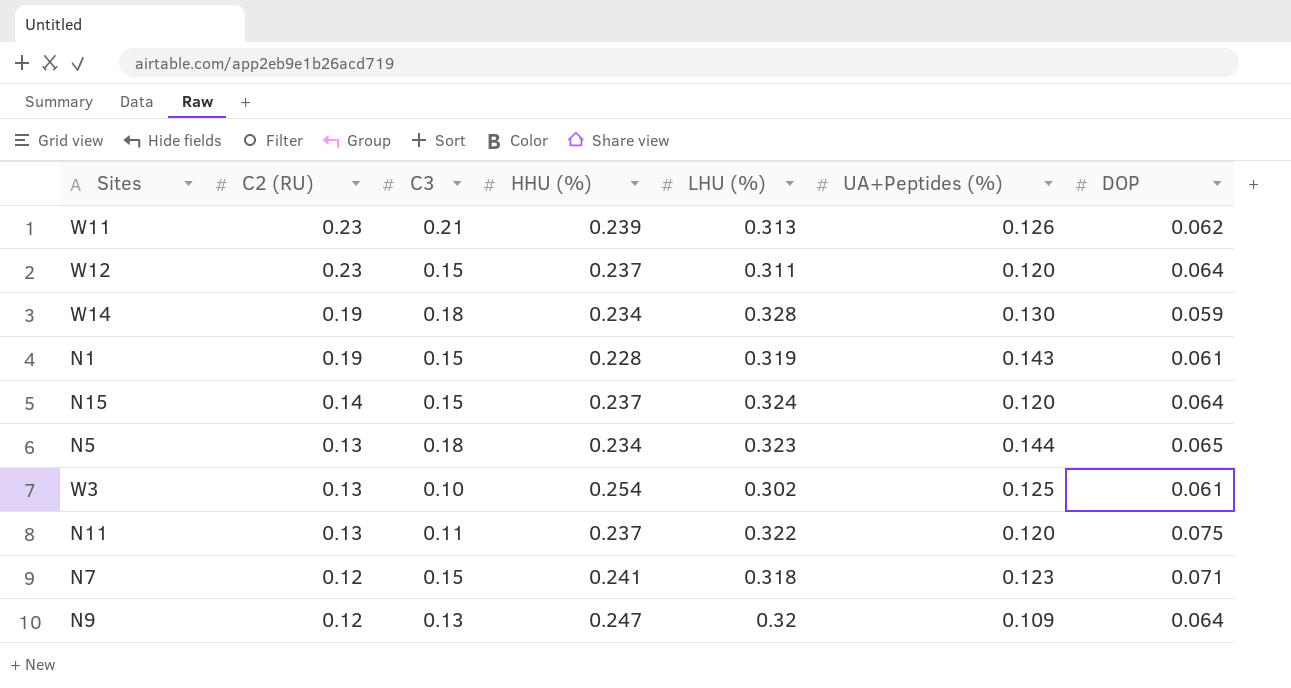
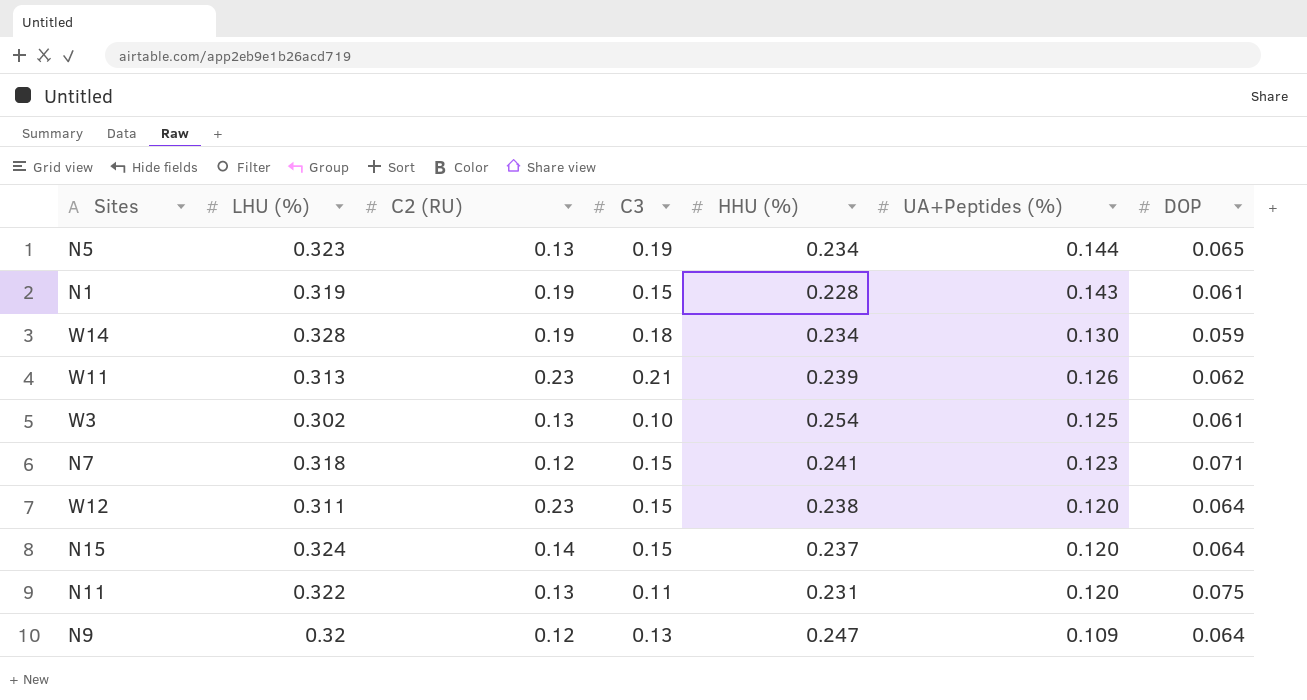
row order: C2 (RU) descending -> UA+Peptides (%) descending
column LHU (%) | position: 5 -> 2
N5 | C3: 0.18 -> 0.19
W12 | HHU (%): 0.237 -> 0.238
N11 | HHU (%): 0.237 -> 0.231

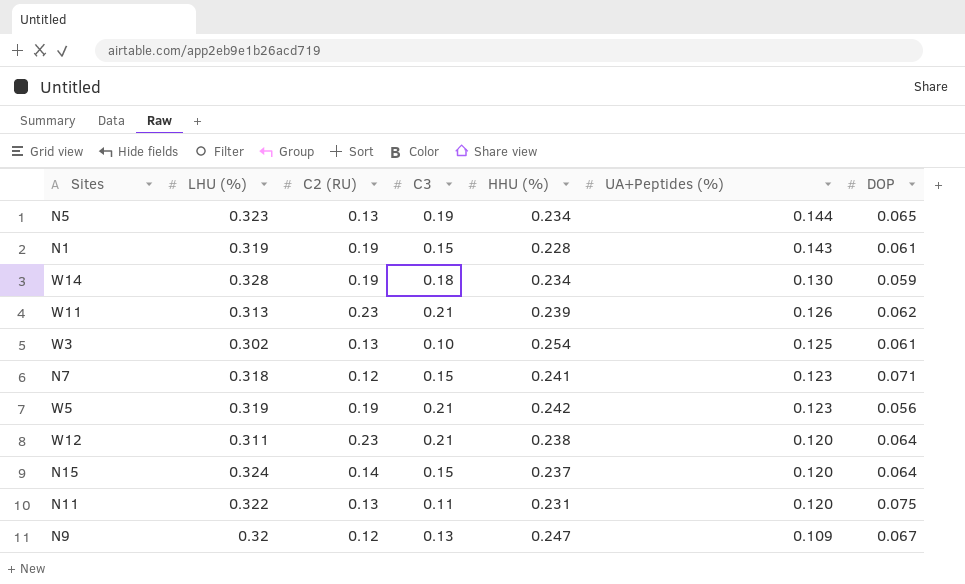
row W5: none -> 0.319 | 0.19 | 0.21 | 0.242 | 0.123 | 0.056
W12 | C3: 0.15 -> 0.21
N9 | DOP: 0.064 -> 0.067

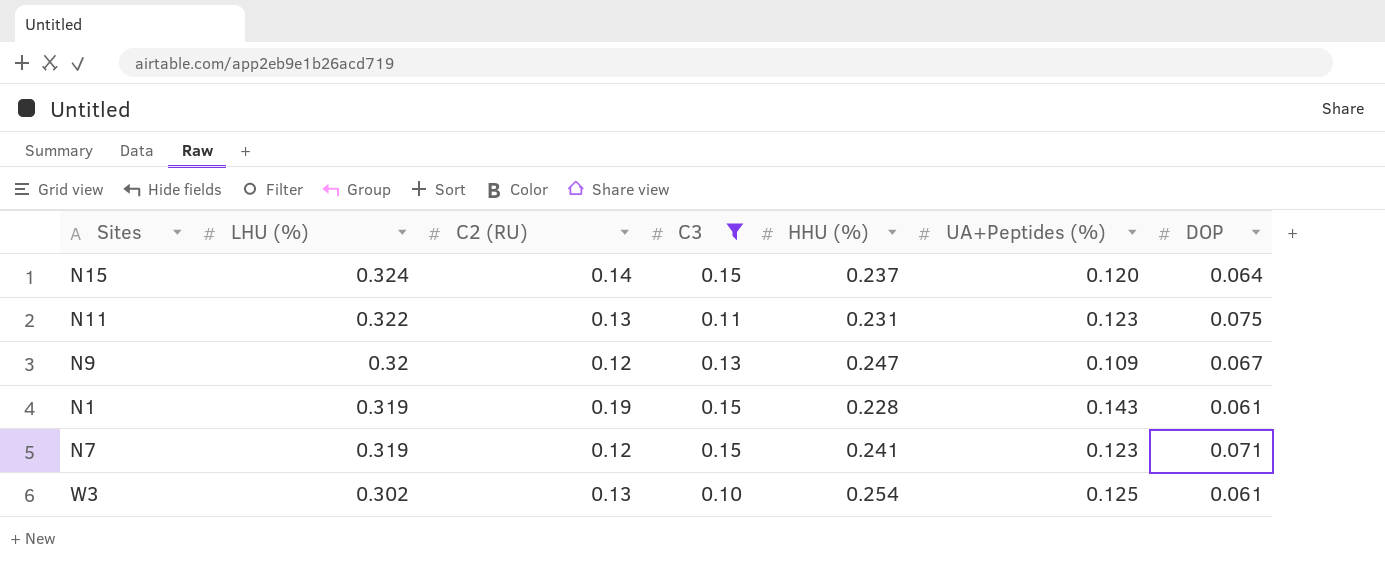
filter: none -> C3 <= 0.15
row order: UA+Peptides (%) descending -> LHU (%) descending
N11 | UA+Peptides (%): 0.120 -> 0.123
N7 | LHU (%): 0.318 -> 0.319

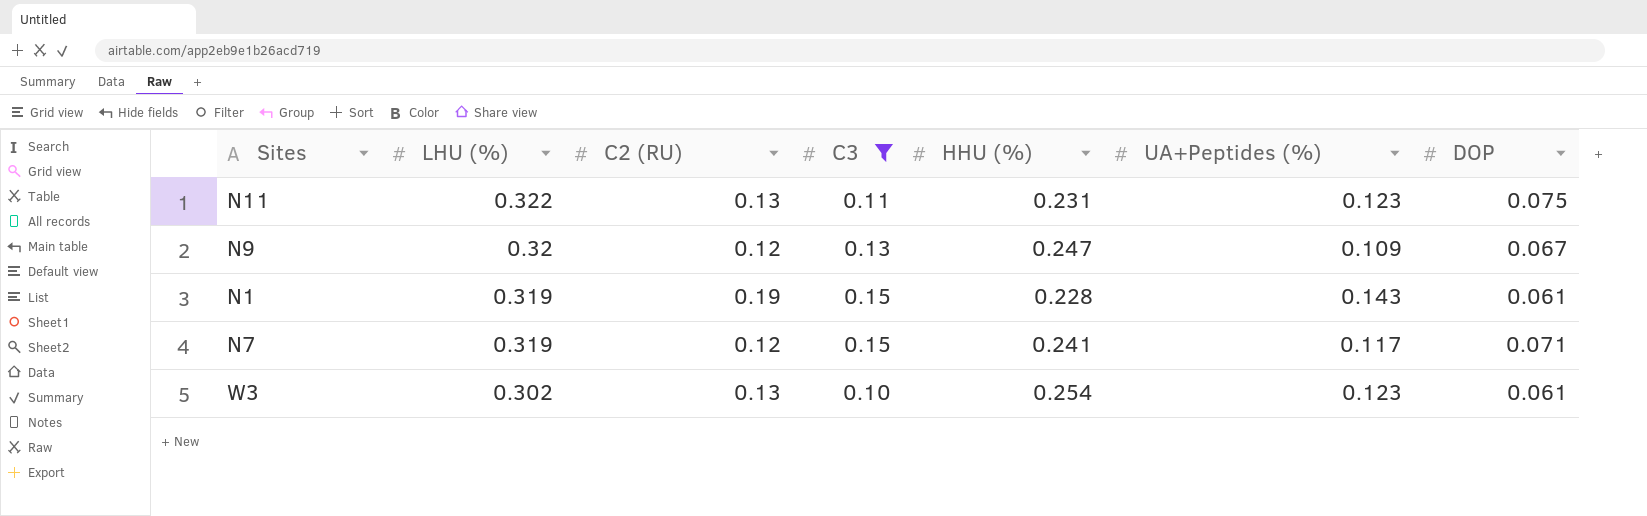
row N15: 0.324 | 0.14 | 0.15 | 0.237 | 0.120 | 0.064 -> none
N7 | UA+Peptides (%): 0.123 -> 0.117
W3 | UA+Peptides (%): 0.125 -> 0.123

